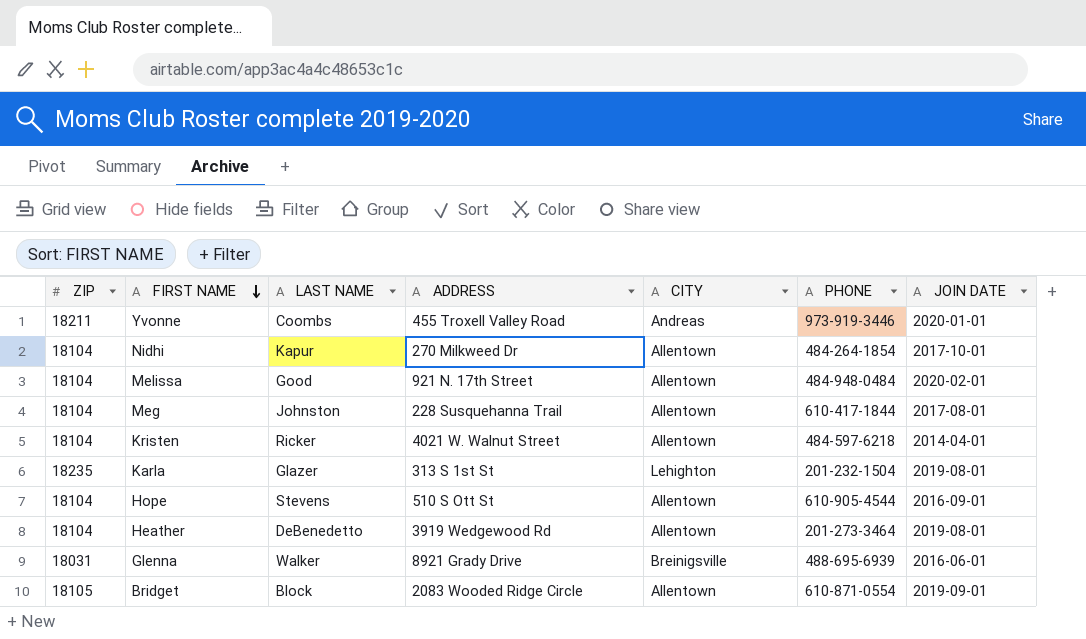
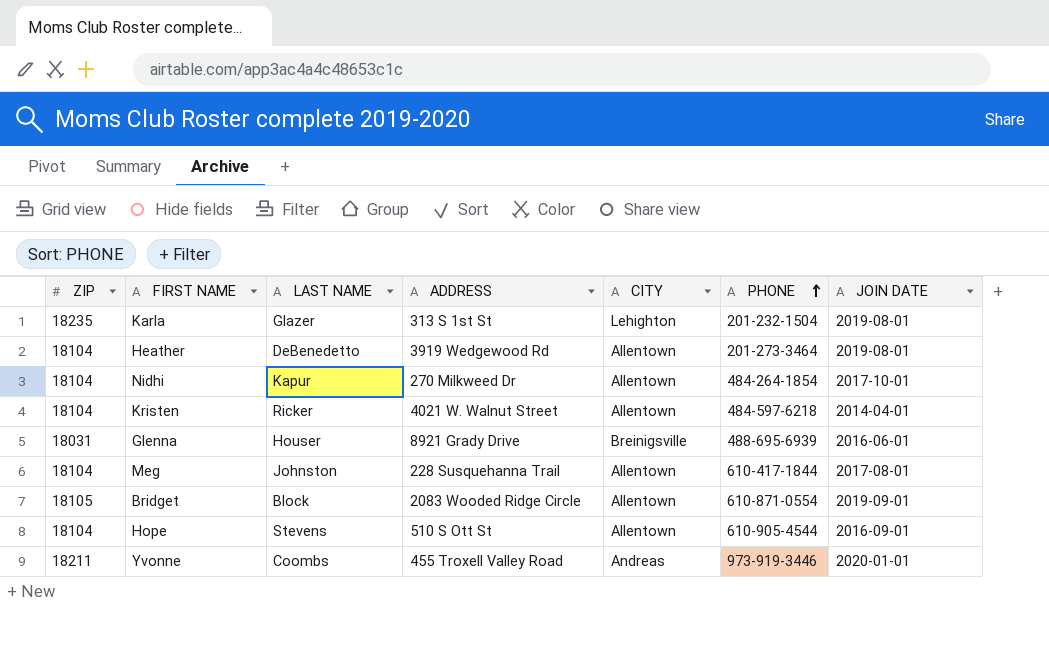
row order: FIRST NAME descending -> PHONE ascending
row Melissa: 18104 | Good | 921 N. 17th Street | Allentown | 484-948-0484 | 2020-02-01 -> none
Glenna | LAST NAME: Walker -> Houser

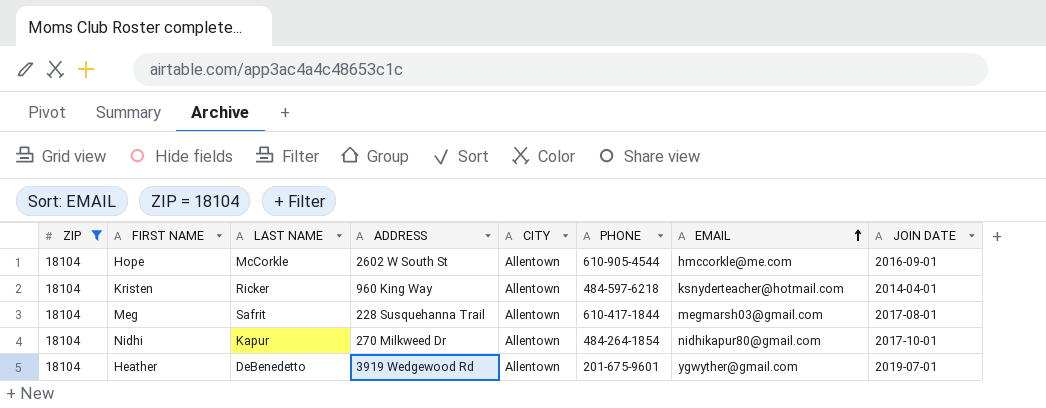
filter: none -> ZIP = 18104
row order: PHONE ascending -> EMAIL ascending
column EMAIL | position: none -> 7
Hope | LAST NAME: Stevens -> McCorkle
Hope | ADDRESS: 510 S Ott St -> 2602 W South St
Kristen | ADDRESS: 4021 W. Walnut Street -> 960 King Way
Meg | LAST NAME: Johnston -> Safrit
Heather | PHONE: 201-273-3464 -> 201-675-9601
Heather | JOIN DATE: 2019-08-01 -> 2019-07-01

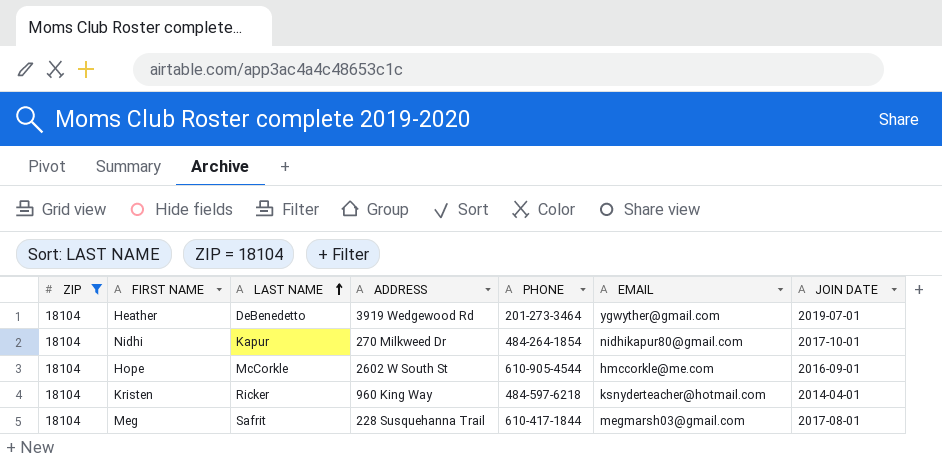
row order: EMAIL ascending -> LAST NAME ascending
column CITY | position: 5 -> none
Heather | PHONE: 201-675-9601 -> 201-273-3464

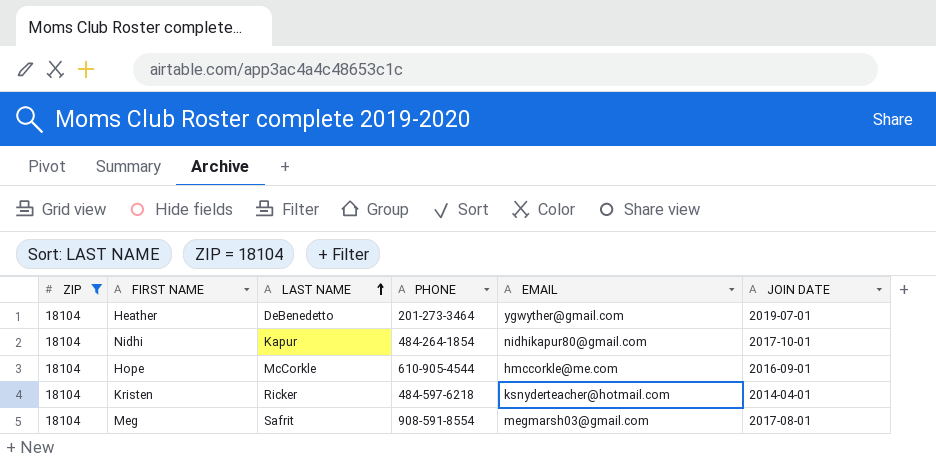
column ADDRESS | position: 4 -> none
Meg | PHONE: 610-417-1844 -> 908-591-8554

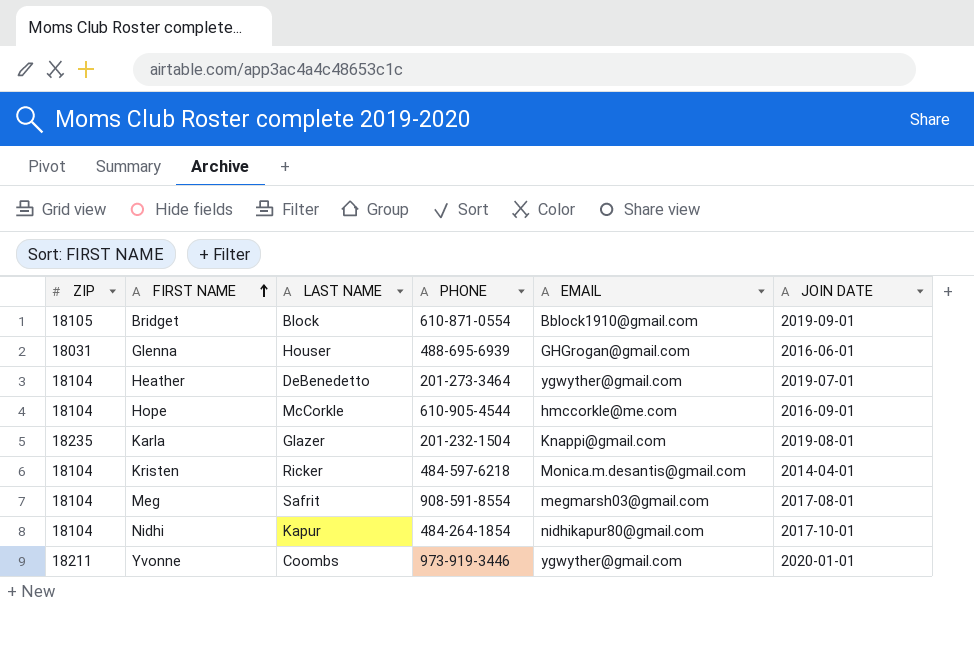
filter: ZIP = 18104 -> none
row order: LAST NAME ascending -> FIRST NAME ascending
Kristen | EMAIL: ksnyderteacher@hotmail.com -> Monica.m.desantis@gmail.com

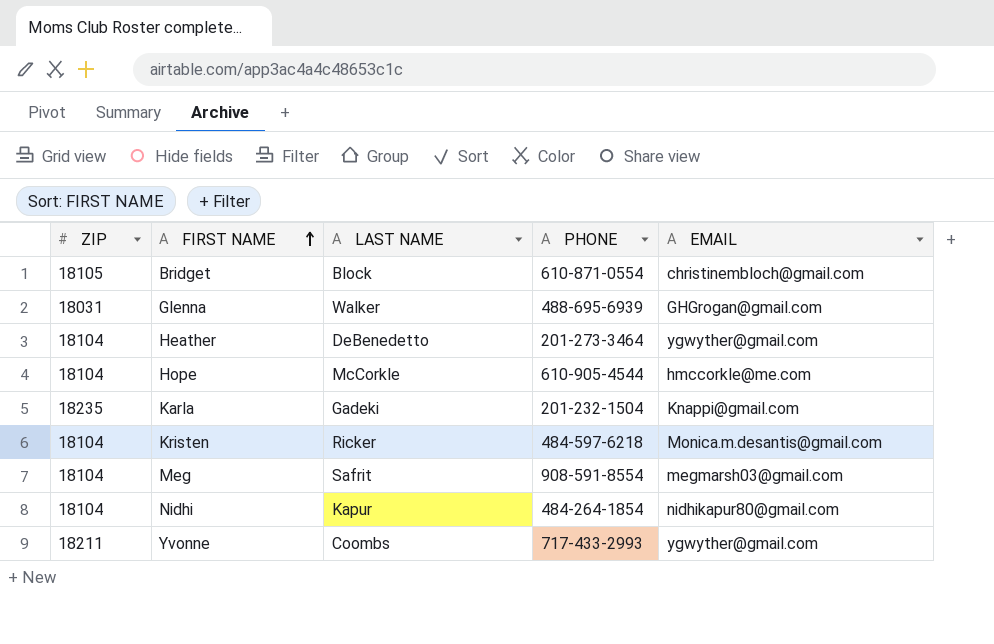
column JOIN DATE | position: 6 -> none
Bridget | EMAIL: Bblock1910@gmail.com -> christinembloch@gmail.com
Glenna | LAST NAME: Houser -> Walker
Karla | LAST NAME: Glazer -> Gadeki
Yvonne | PHONE: 973-919-3446 -> 717-433-2993

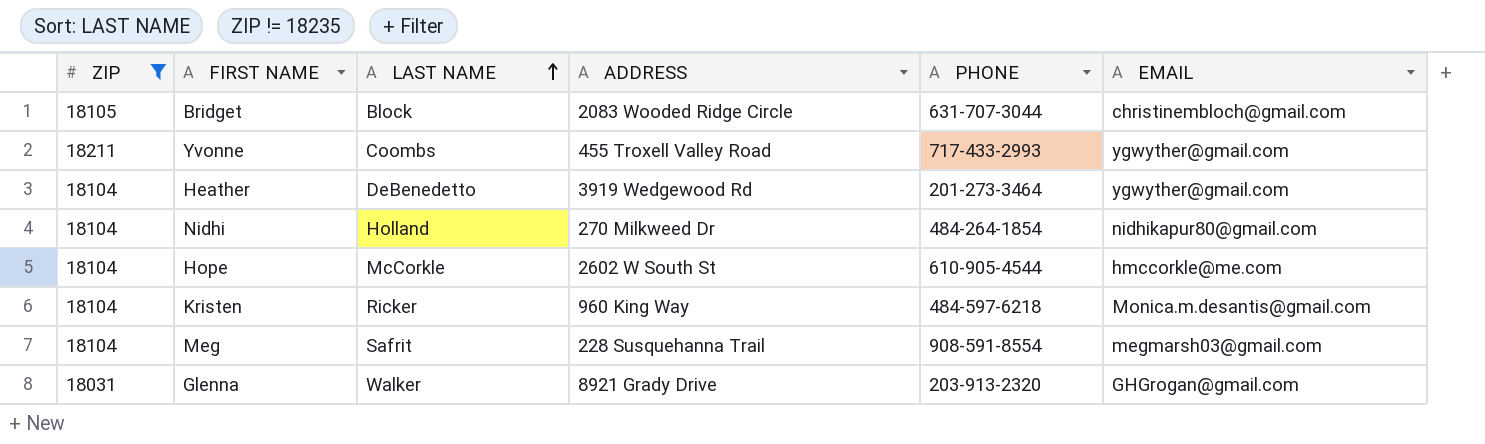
filter: none -> ZIP != 18235
row order: FIRST NAME ascending -> LAST NAME ascending
column ADDRESS | position: none -> 4
Bridget | PHONE: 610-871-0554 -> 631-707-3044
Nidhi | LAST NAME: Kapur -> Holland
Glenna | PHONE: 488-695-6939 -> 203-913-2320

